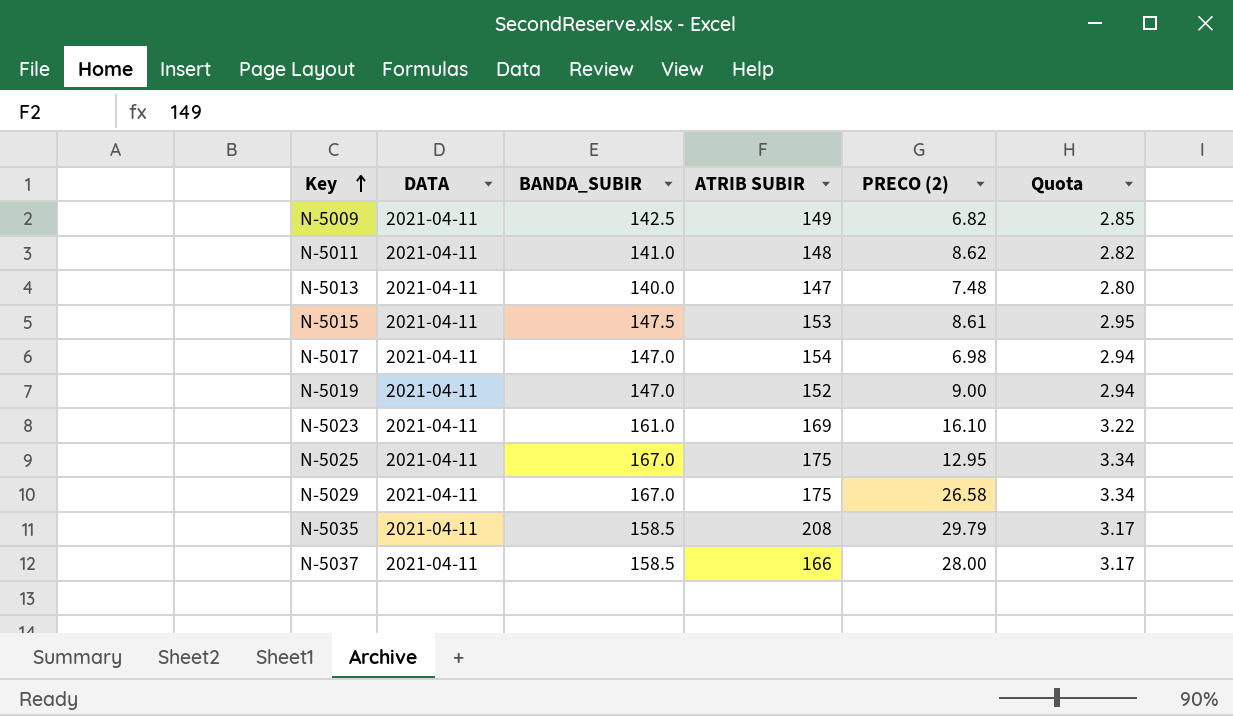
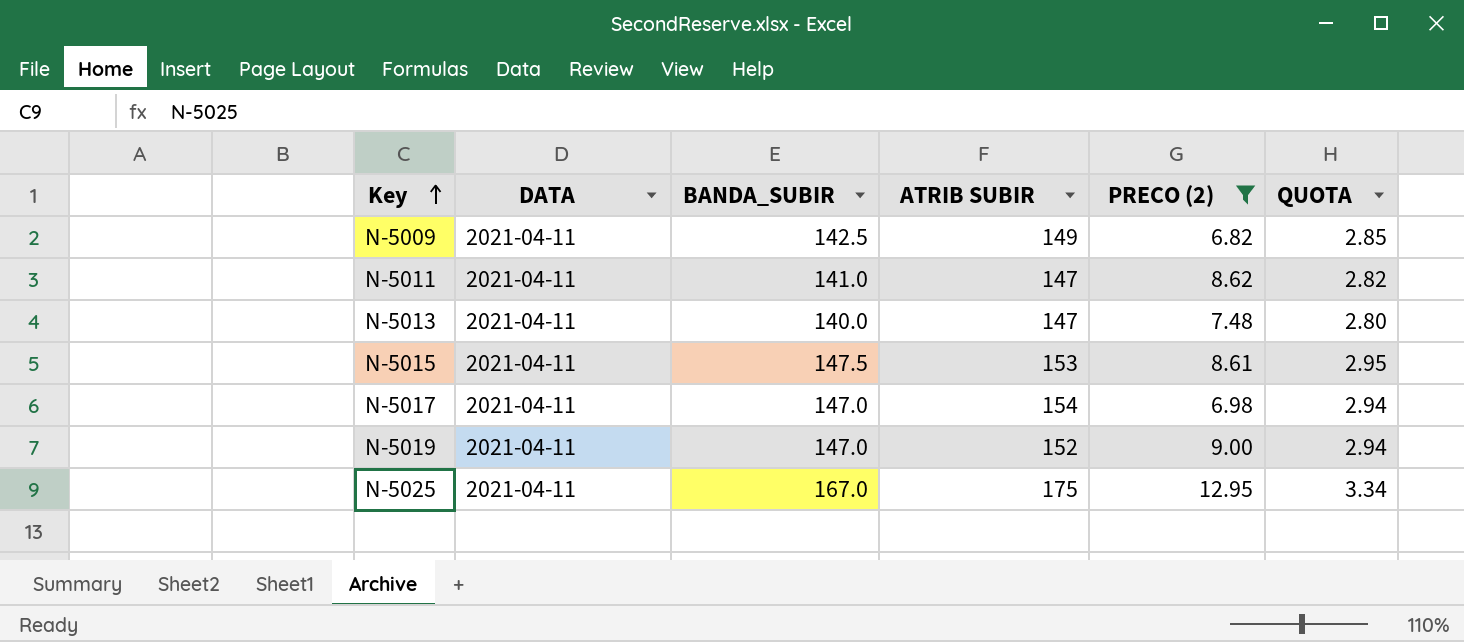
filter: none -> PRECO (2) <= 12.95
column name: Quota -> QUOTA
N-5011 | ATRIB SUBIR: 148 -> 147

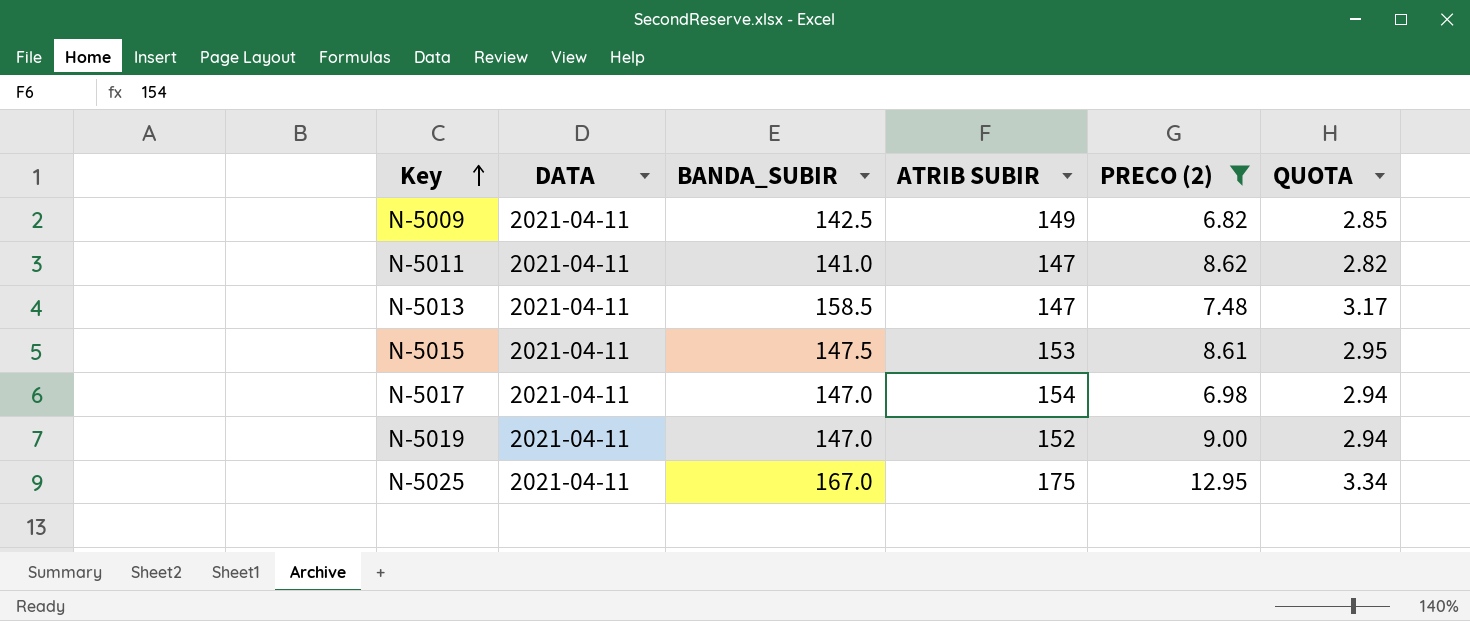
N-5013 | BANDA_SUBIR: 140.0 -> 158.5
N-5013 | QUOTA: 2.80 -> 3.17

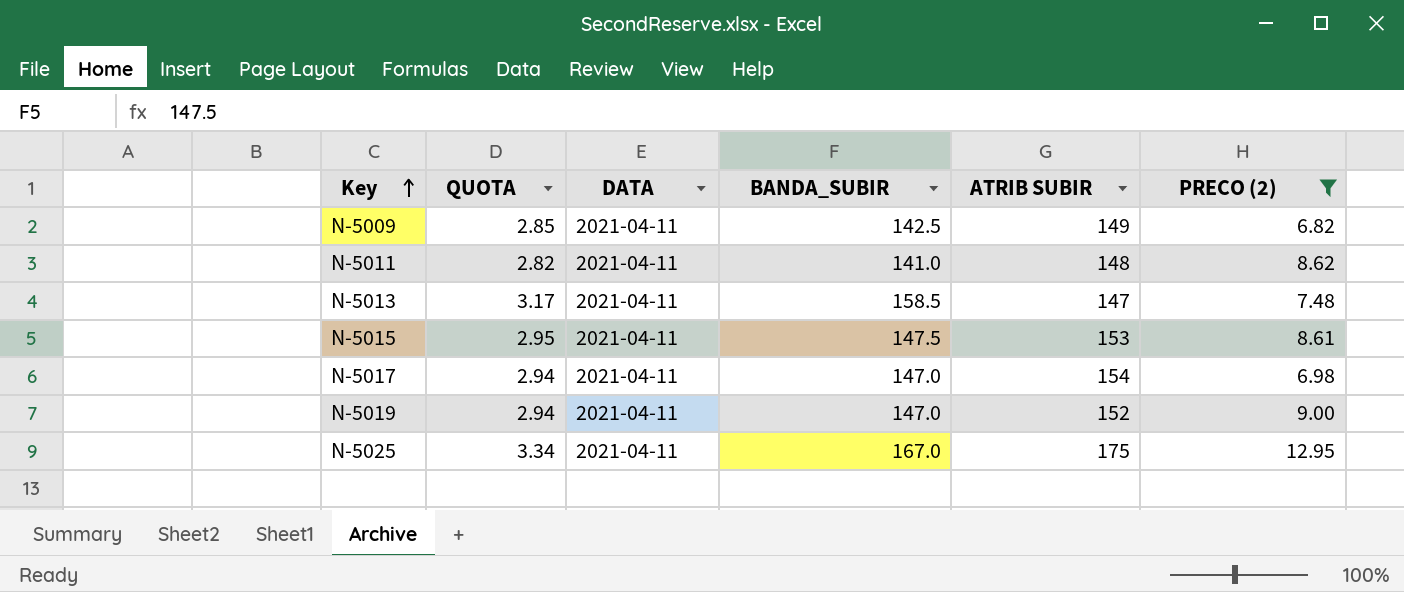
column QUOTA | position: 6 -> 2
N-5011 | ATRIB SUBIR: 147 -> 148

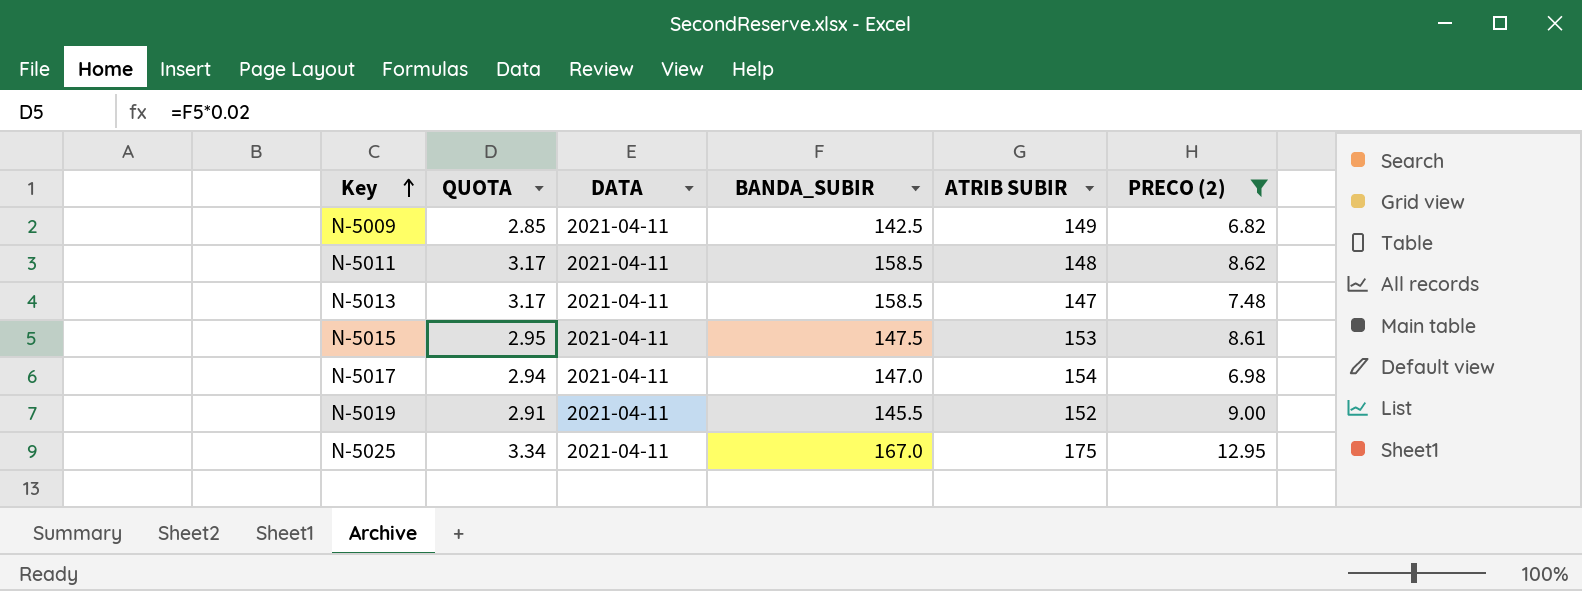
N-5011 | QUOTA: 2.82 -> 3.17
N-5011 | BANDA_SUBIR: 141.0 -> 158.5
N-5019 | QUOTA: 2.94 -> 2.91
N-5019 | BANDA_SUBIR: 147.0 -> 145.5

